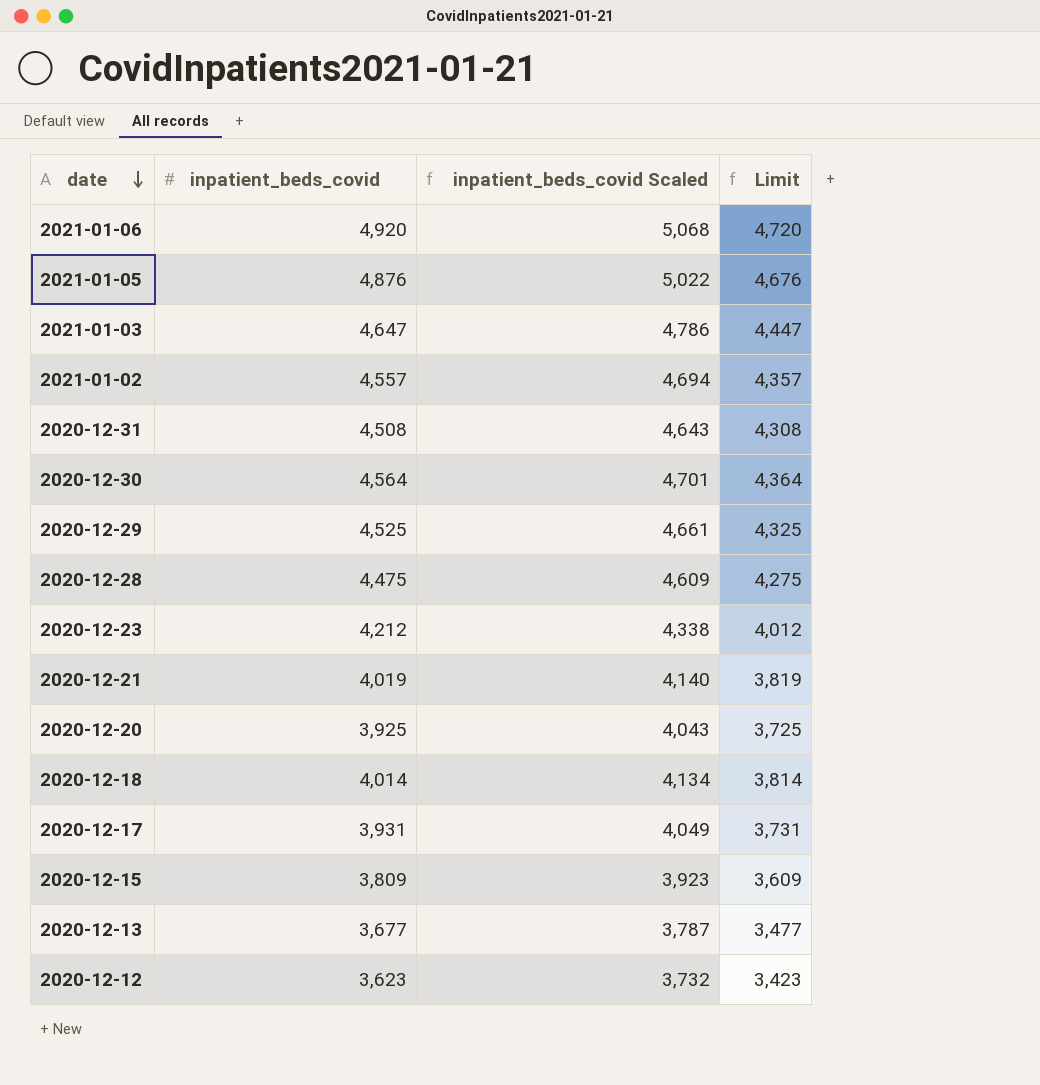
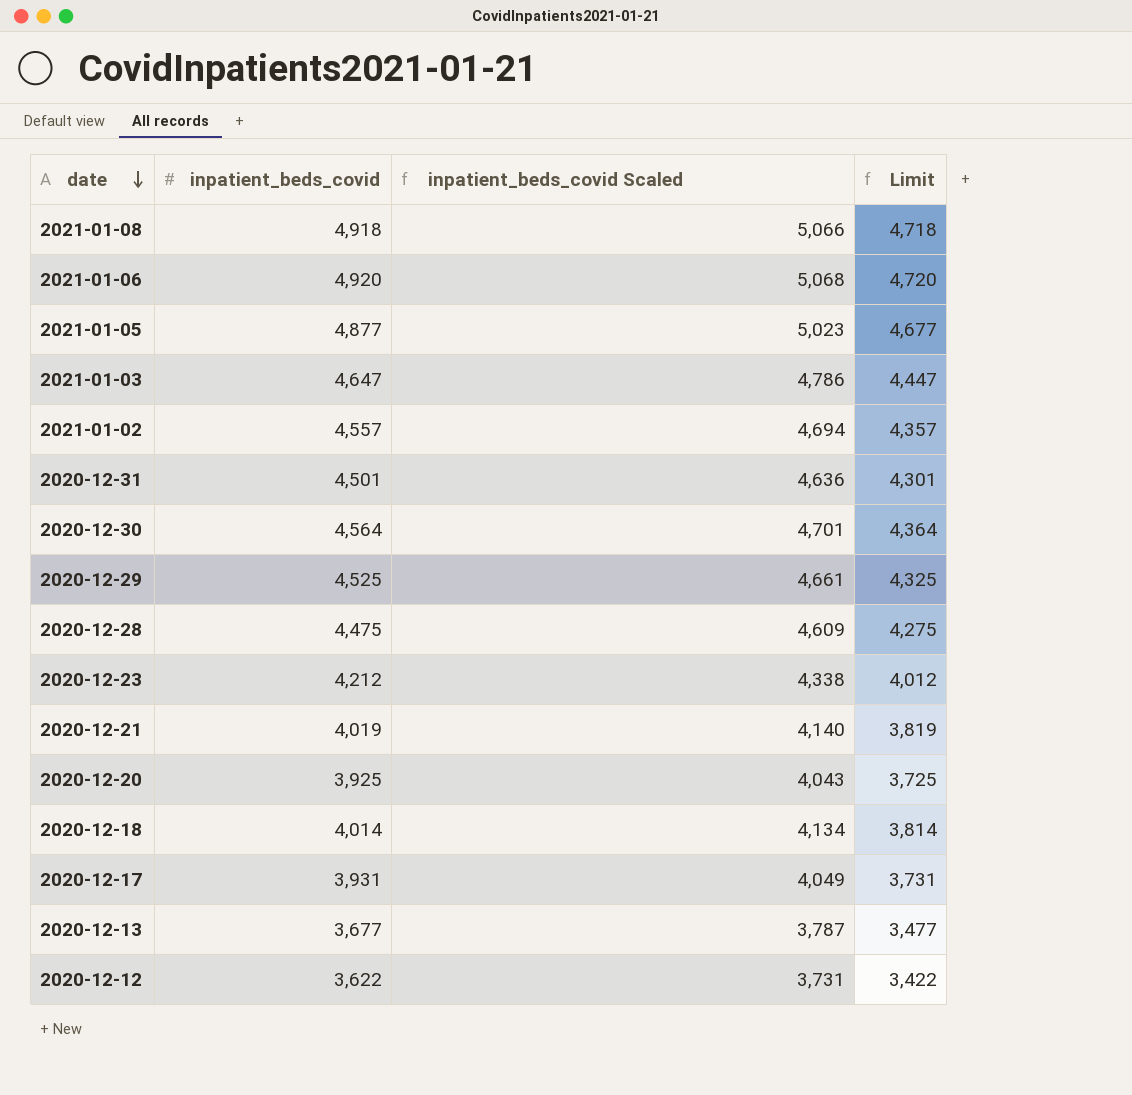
row 2020-12-15: 3,809 | 3,923 | 3,609 -> none
row 2021-01-08: none -> 4,918 | 5,066 | 4,718
2021-01-05 | inpatient_beds_covid: 4,876 -> 4,877
2021-01-05 | inpatient_beds_covid Scaled: 5,022 -> 5,023
2021-01-05 | Limit: 4,676 -> 4,677
2020-12-31 | inpatient_beds_covid: 4,508 -> 4,501
2020-12-31 | inpatient_beds_covid Scaled: 4,643 -> 4,636
2020-12-31 | Limit: 4,308 -> 4,301
2020-12-12 | inpatient_beds_covid: 3,623 -> 3,622
2020-12-12 | inpatient_beds_covid Scaled: 3,732 -> 3,731
2020-12-12 | Limit: 3,423 -> 3,422

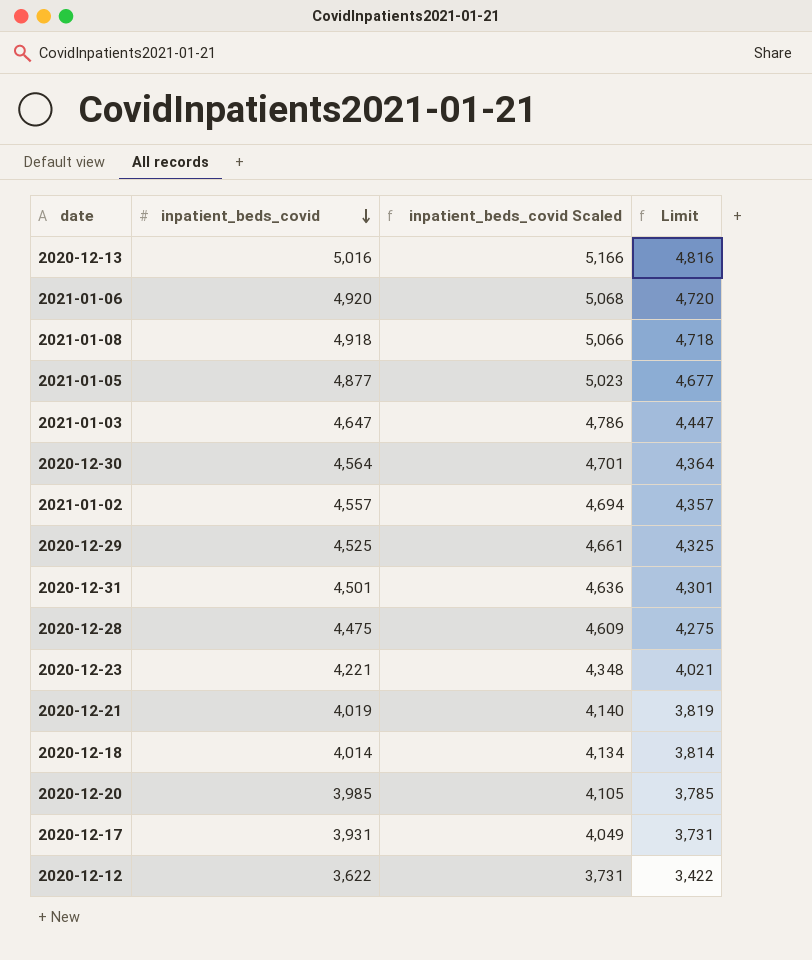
row order: date descending -> inpatient_beds_covid descending
2020-12-13 | inpatient_beds_covid: 3,677 -> 5,016
2020-12-13 | inpatient_beds_covid Scaled: 3,787 -> 5,166
2020-12-13 | Limit: 3,477 -> 4,816
2020-12-23 | inpatient_beds_covid: 4,212 -> 4,221
2020-12-23 | inpatient_beds_covid Scaled: 4,338 -> 4,348
2020-12-23 | Limit: 4,012 -> 4,021
2020-12-20 | inpatient_beds_covid: 3,925 -> 3,985
2020-12-20 | inpatient_beds_covid Scaled: 4,043 -> 4,105
2020-12-20 | Limit: 3,725 -> 3,785

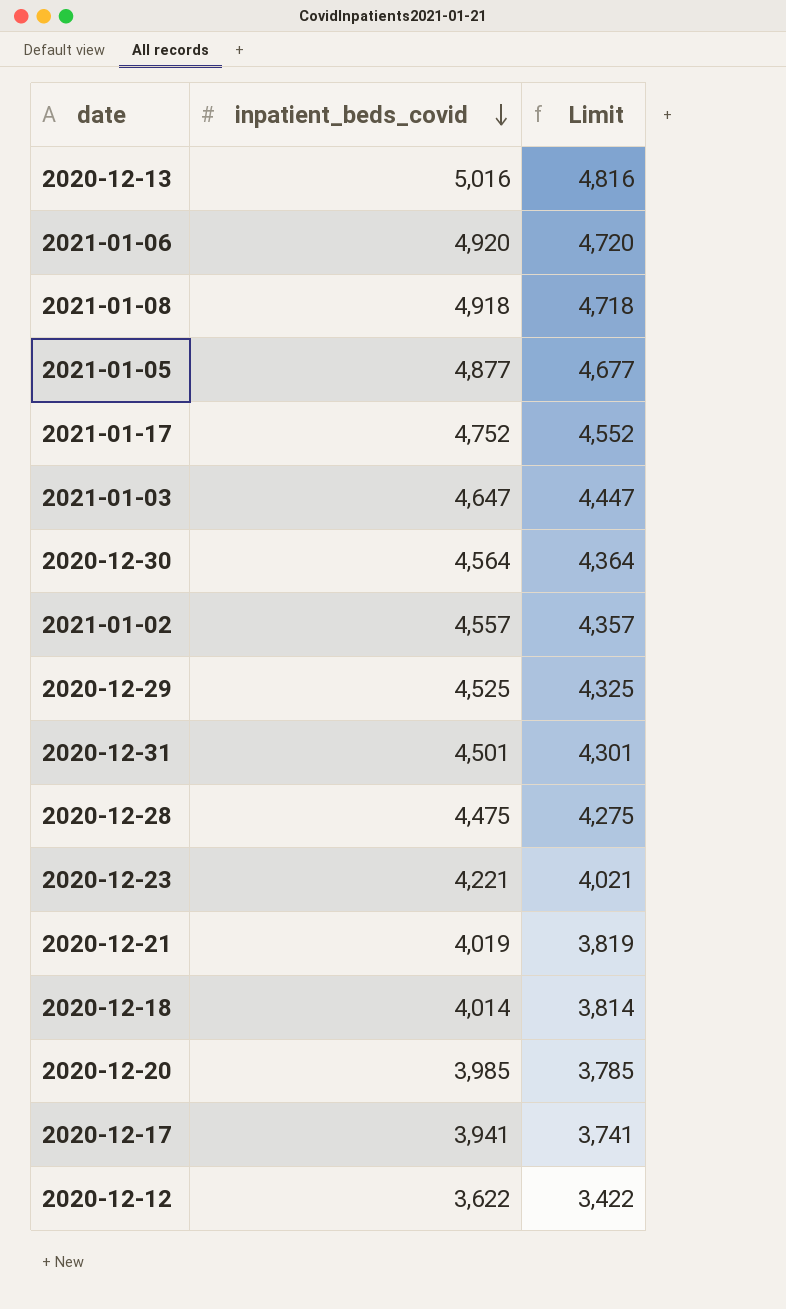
column inpatient_beds_covid Scaled | formula: [inpatient_beds_covid] * 1.03 -> none
row 2021-01-17: none -> 4,752 | 4,552
2020-12-17 | inpatient_beds_covid: 3,931 -> 3,941
2020-12-17 | Limit: 3,731 -> 3,741

